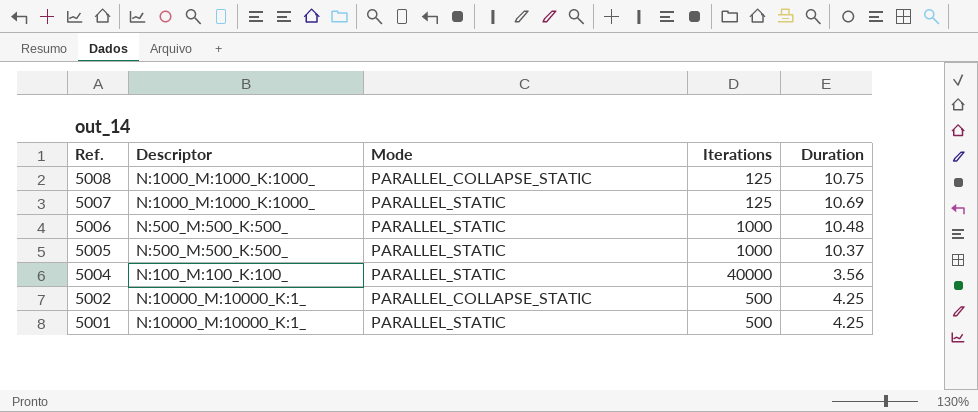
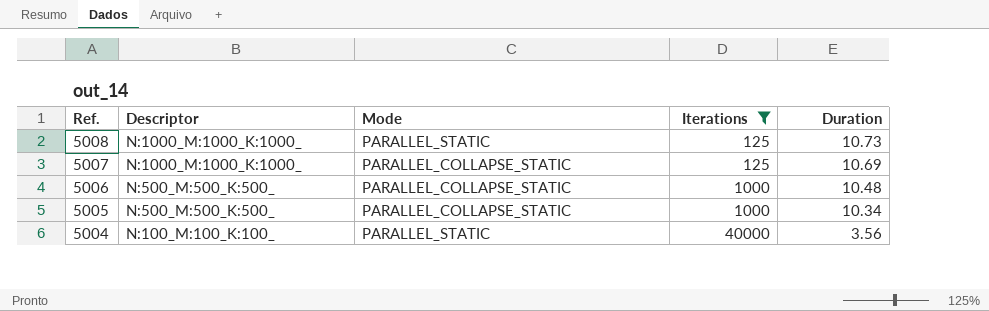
filter: none -> Iterations != 500
5008 | Mode: PARALLEL_COLLAPSE_STATIC -> PARALLEL_STATIC
5008 | Duration: 10.75 -> 10.73
5007 | Mode: PARALLEL_STATIC -> PARALLEL_COLLAPSE_STATIC
5006 | Mode: PARALLEL_STATIC -> PARALLEL_COLLAPSE_STATIC
5005 | Mode: PARALLEL_STATIC -> PARALLEL_COLLAPSE_STATIC
5005 | Duration: 10.37 -> 10.34

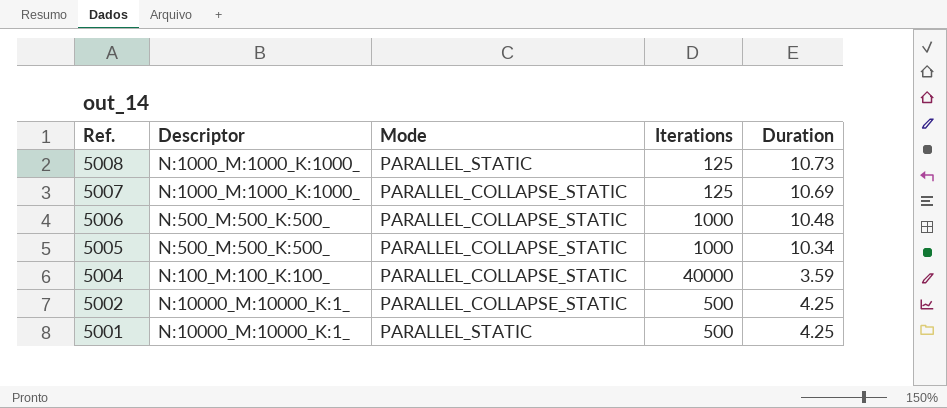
filter: Iterations != 500 -> none
5004 | Mode: PARALLEL_STATIC -> PARALLEL_COLLAPSE_STATIC
5004 | Duration: 3.56 -> 3.59

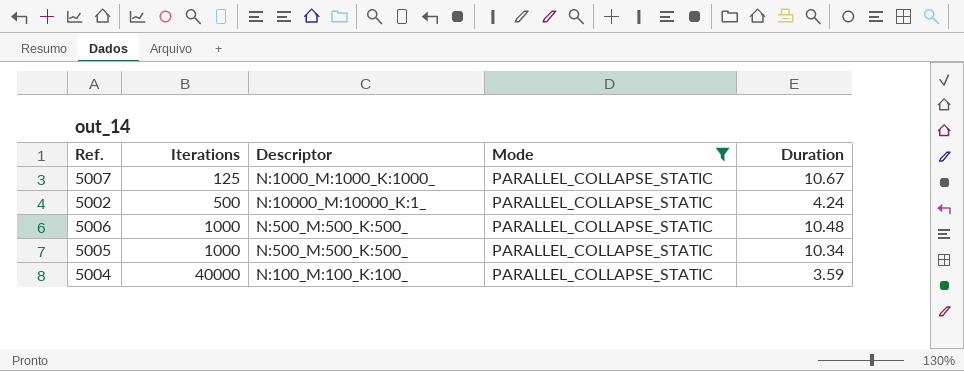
filter: none -> Mode = PARALLEL_COLLAPSE_STATIC
row order: Ref. descending -> Iterations ascending
column Iterations | position: 4 -> 2
5007 | Duration: 10.69 -> 10.67
5002 | Duration: 4.25 -> 4.24

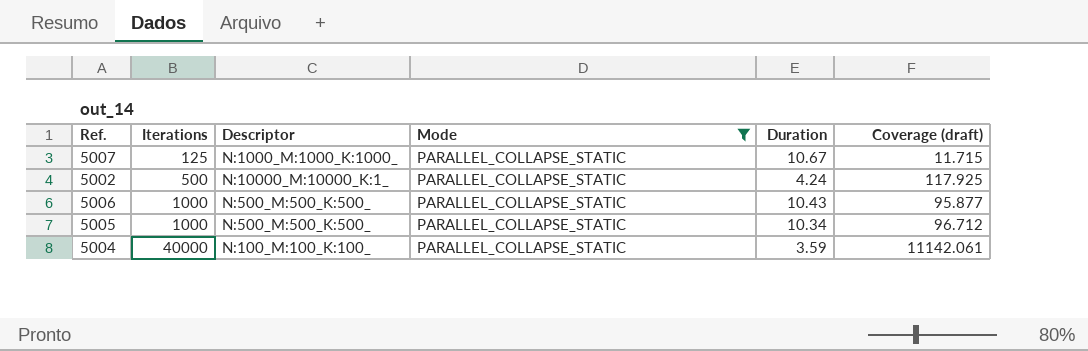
column Coverage (draft) | formula: none -> [Iterations] / [Duration]
5006 | Duration: 10.48 -> 10.43

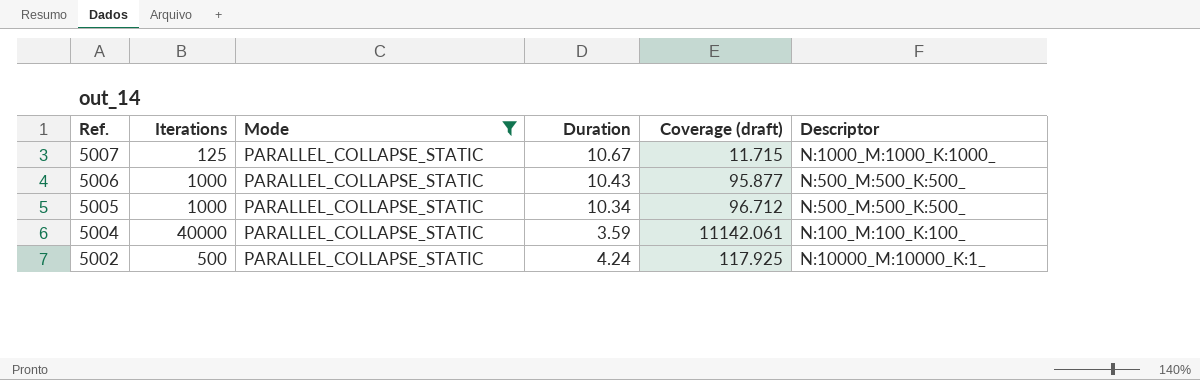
row order: Iterations ascending -> Ref. descending
column Descriptor | position: 3 -> 6

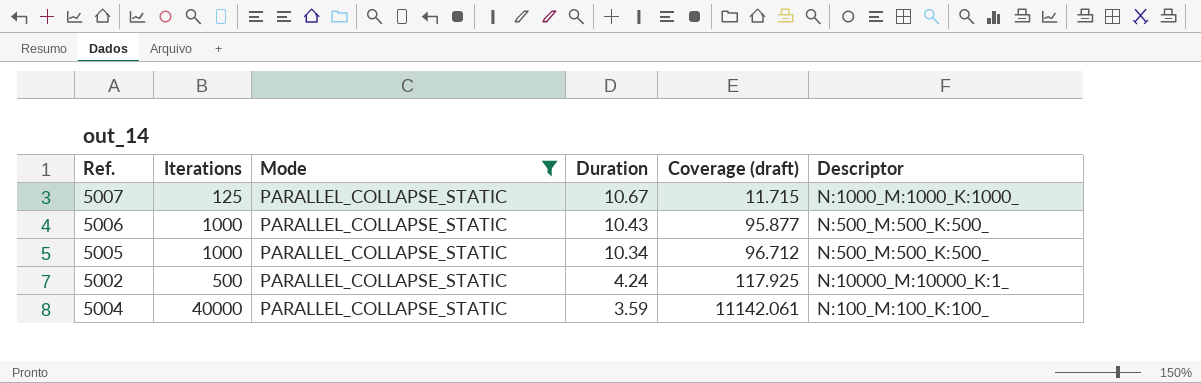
row order: Ref. descending -> Duration descending

